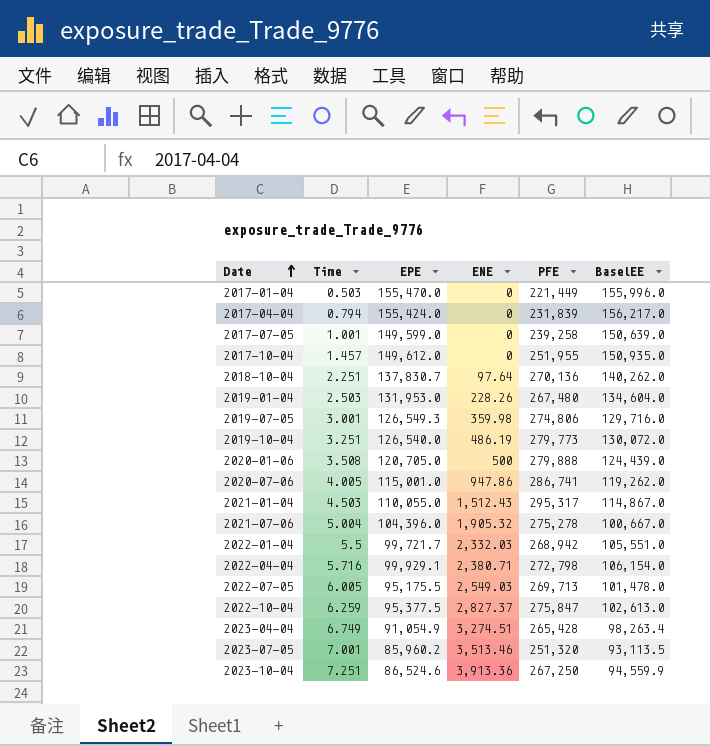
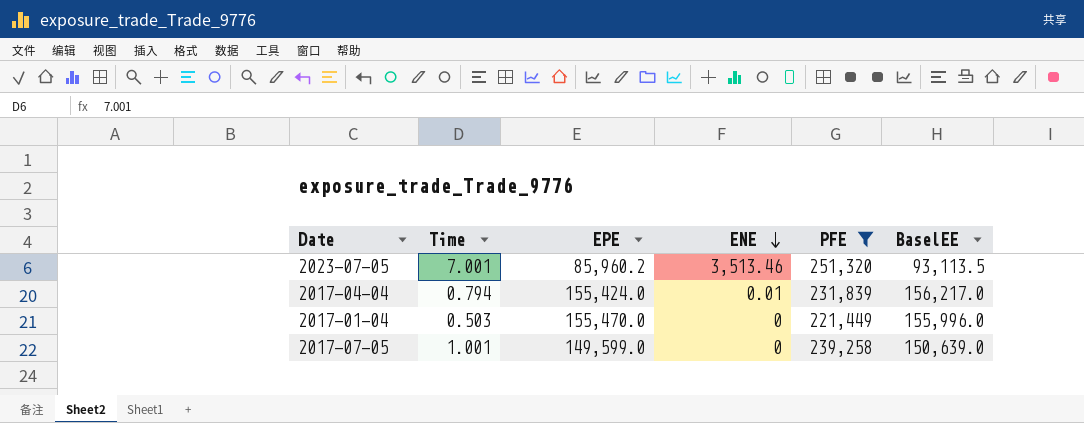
filter: none -> PFE <= 251,320
row order: Date ascending -> ENE descending
2017-04-04 | ENE: 0 -> 0.01

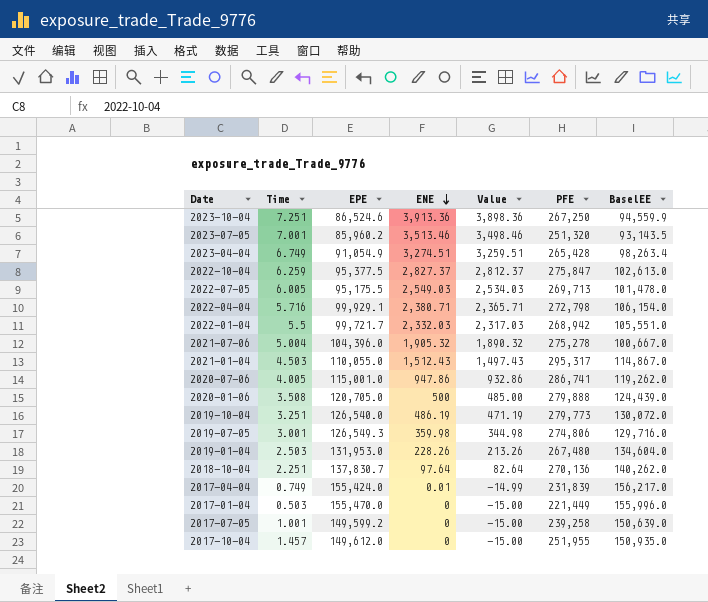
filter: PFE <= 251,320 -> none
column Value | formula: none -> [ENE] - 15
2023-07-05 | BaselEE: 93,113.5 -> 93,143.5
2017-04-04 | Time: 0.794 -> 0.749
2017-07-05 | EPE: 149,599.0 -> 149,599.2

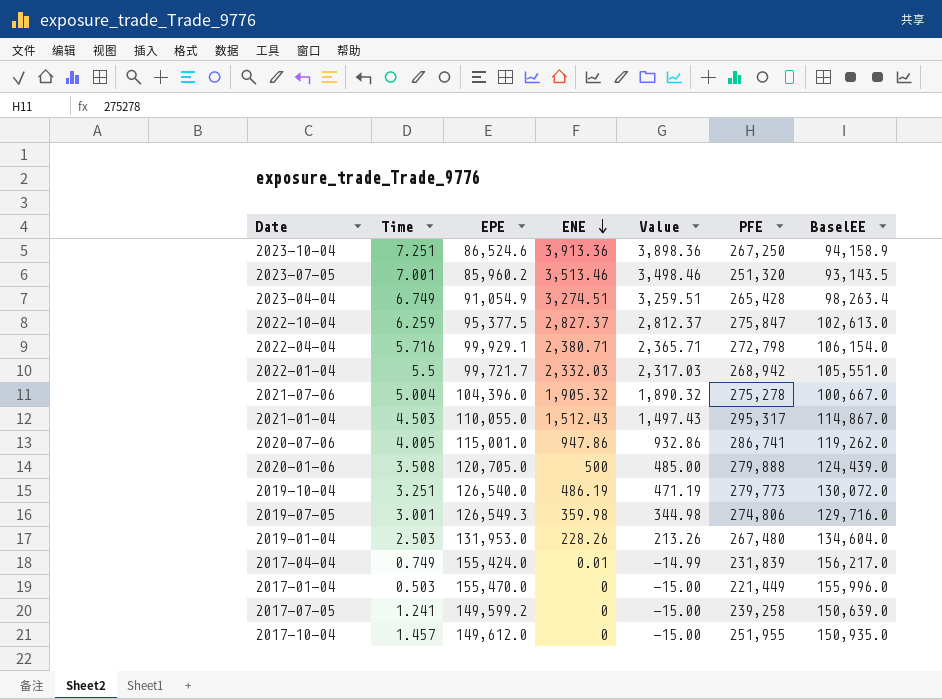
row 2022-07-05: 6.005 | 95,175.5 | 2,549.03 | 2,534.03 | 269,713 | 101,478.0 -> none
row 2018-10-04: 2.251 | 137,830.7 | 97.64 | 82.64 | 270,136 | 140,262.0 -> none
2023-10-04 | BaselEE: 94,559.9 -> 94,158.9
2017-07-05 | Time: 1.001 -> 1.241

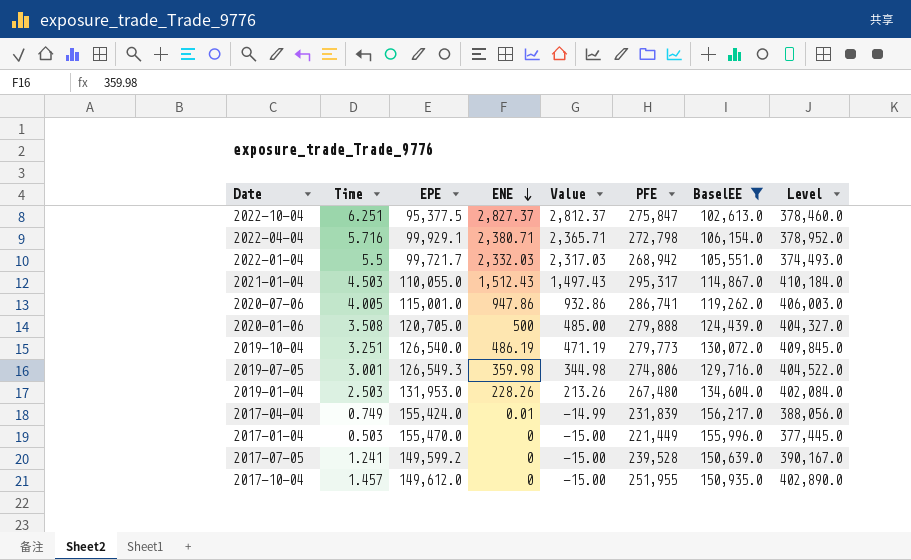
filter: none -> BaselEE >= 102,613.0
column Level | formula: none -> [PFE] + [BaselEE]
2022-10-04 | Time: 6.259 -> 6.251
2017-07-05 | PFE: 239,258 -> 239,528

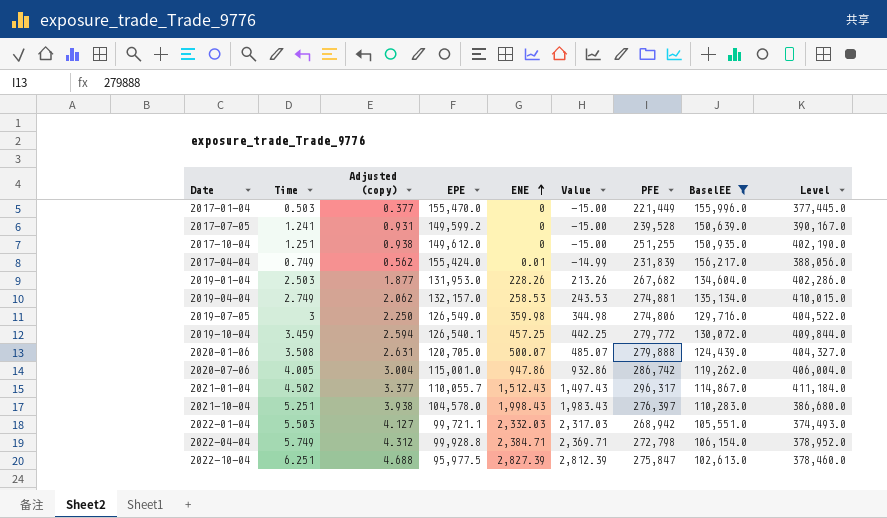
row order: ENE descending -> ENE ascending
column Adjusted (copy) | formula: none -> [Time] * 0.75
2017-10-04 | Time: 1.457 -> 1.251
2017-10-04 | PFE: 251,955 -> 251,255
2017-10-04 | Level: 402,890.0 -> 402,190.0
2019-01-04 | PFE: 267,480 -> 267,682
2019-01-04 | Level: 402,084.0 -> 402,286.0
row 2019-04-04: none -> 2.749 | 2.062 | 132,157.0 | 258.53 | 243.53 | 274,881 | 135,134.0 | 410,015.0
2019-07-05 | Time: 3.001 -> 3
2019-07-05 | EPE: 126,549.3 -> 126,549.0
2019-10-04 | Time: 3.251 -> 3.459
2019-10-04 | EPE: 126,540.0 -> 126,540.1
2019-10-04 | ENE: 486.19 -> 457.25
2019-10-04 | Value: 471.19 -> 442.25
2019-10-04 | PFE: 279,773 -> 279,772
2019-10-04 | Level: 409,845.0 -> 409,844.0
2020-01-06 | ENE: 500 -> 500.07
2020-01-06 | Value: 485.00 -> 485.07
2020-07-06 | PFE: 286,741 -> 286,742
2020-07-06 | Level: 406,003.0 -> 406,004.0
2021-01-04 | Time: 4.503 -> 4.502
2021-01-04 | EPE: 110,055.0 -> 110,055.7
2021-01-04 | PFE: 295,317 -> 296,317
2021-01-04 | Level: 410,184.0 -> 411,184.0
row 2021-10-04: none -> 5.251 | 3.938 | 104,578.0 | 1,998.43 | 1,983.43 | 276,397 | 110,283.0 | 386,680.0
2022-01-04 | Time: 5.5 -> 5.503
2022-01-04 | EPE: 99,721.7 -> 99,721.1
2022-04-04 | Time: 5.716 -> 5.749
2022-04-04 | EPE: 99,929.1 -> 99,928.8
2022-04-04 | ENE: 2,380.71 -> 2,384.71
2022-04-04 | Value: 2,365.71 -> 2,369.71
2022-10-04 | EPE: 95,377.5 -> 95,977.5
2022-10-04 | ENE: 2,827.37 -> 2,827.39
2022-10-04 | Value: 2,812.37 -> 2,812.39

